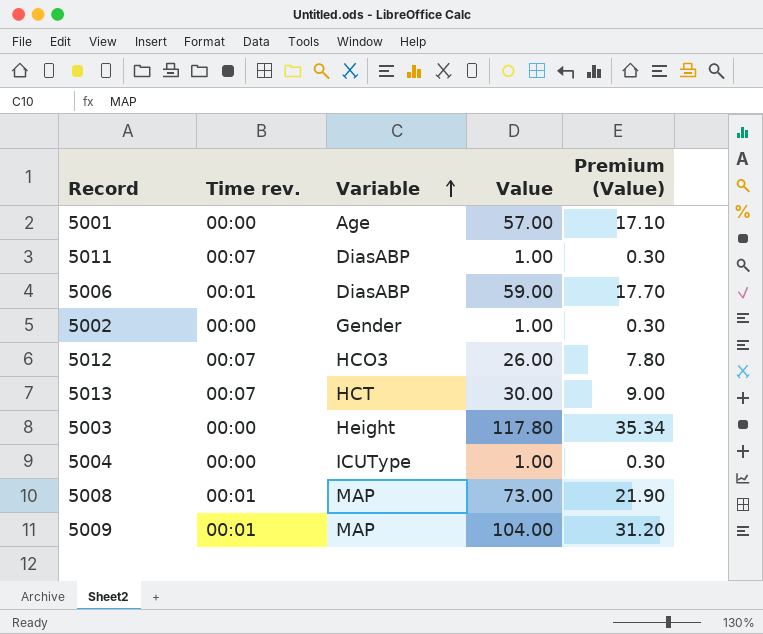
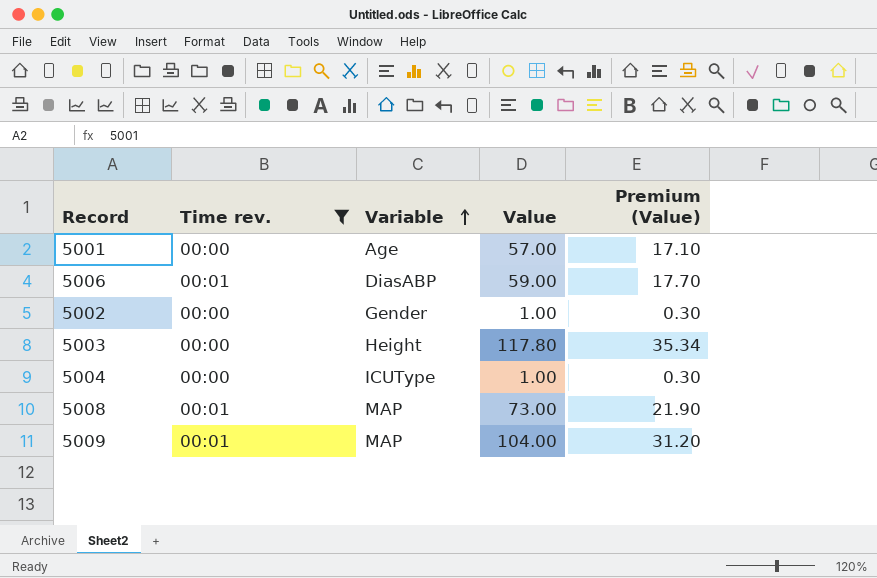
filter: none -> Time rev. != 00:07

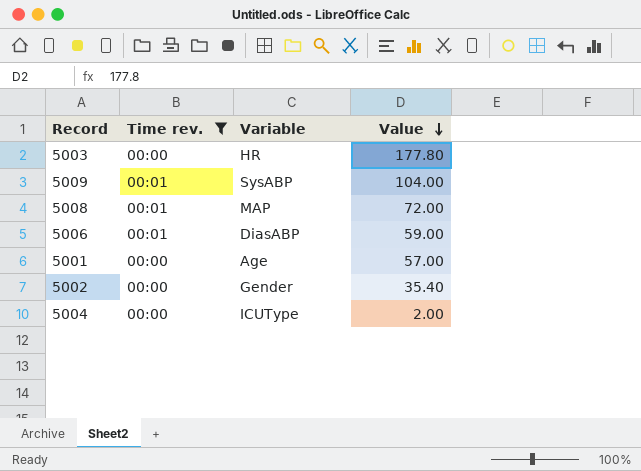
row order: Variable ascending -> Value descending
column Premium (Value) | formula: [Value] * 0.3 -> none
5003 | Variable: Height -> HR
5003 | Value: 117.80 -> 177.80
5009 | Variable: MAP -> SysABP
5008 | Value: 73.00 -> 72.00
5002 | Value: 1.00 -> 35.40
5004 | Value: 1.00 -> 2.00

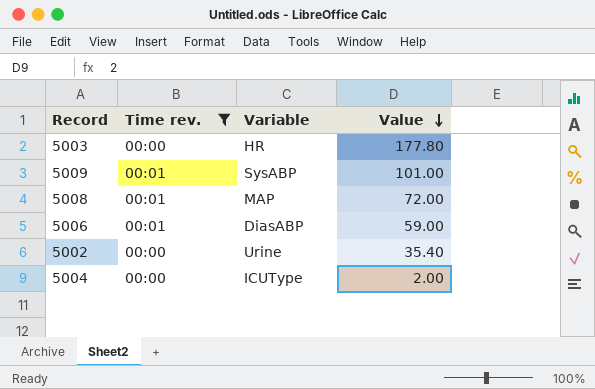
row 5001: 00:00 | Age | 57.00 -> none
5009 | Value: 104.00 -> 101.00
5002 | Variable: Gender -> Urine

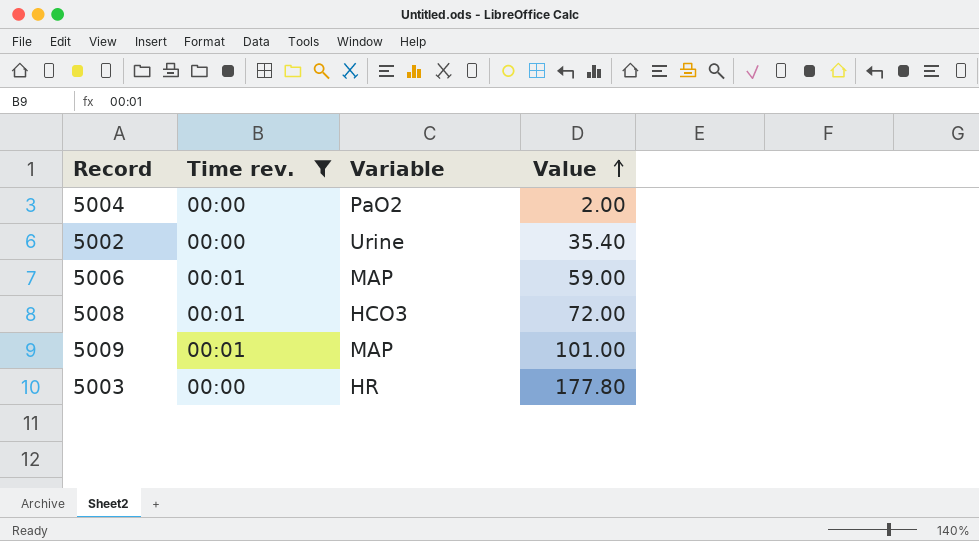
row order: Value descending -> Value ascending
5004 | Variable: ICUType -> PaO2
5006 | Variable: DiasABP -> MAP
5008 | Variable: MAP -> HCO3
5009 | Variable: SysABP -> MAP

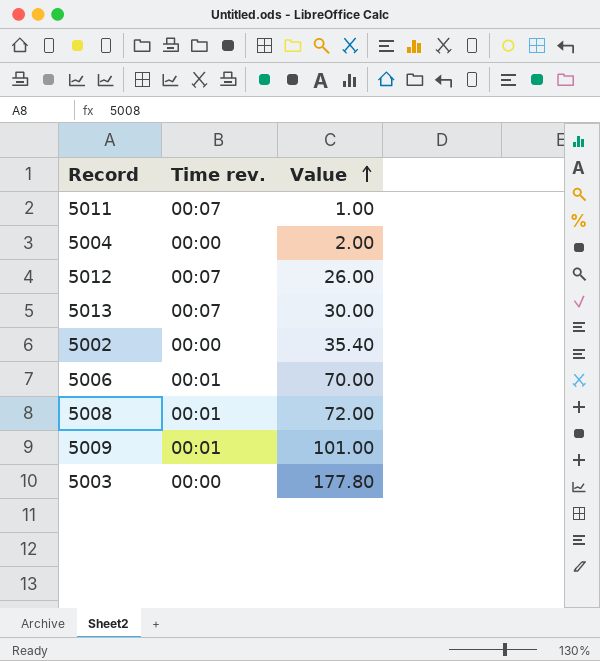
filter: Time rev. != 00:07 -> none
column Variable | position: 3 -> none
5006 | Value: 59.00 -> 70.00

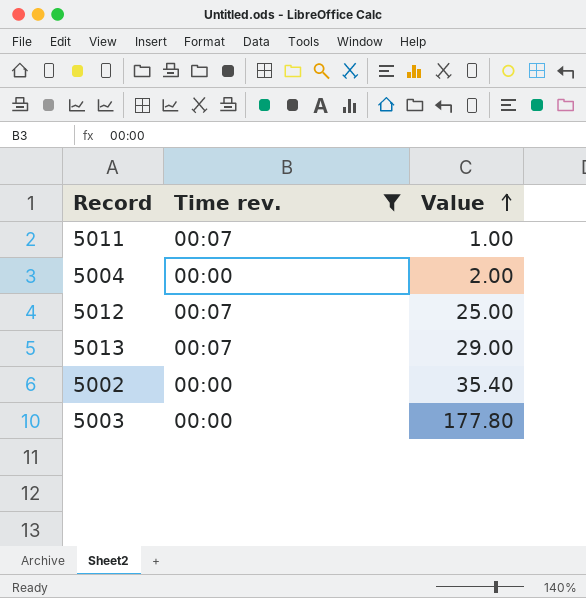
filter: none -> Time rev. != 00:01
5012 | Value: 26.00 -> 25.00
5013 | Value: 30.00 -> 29.00

